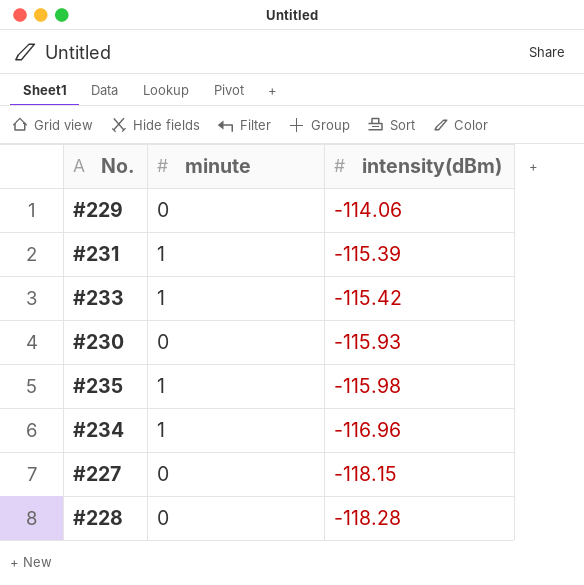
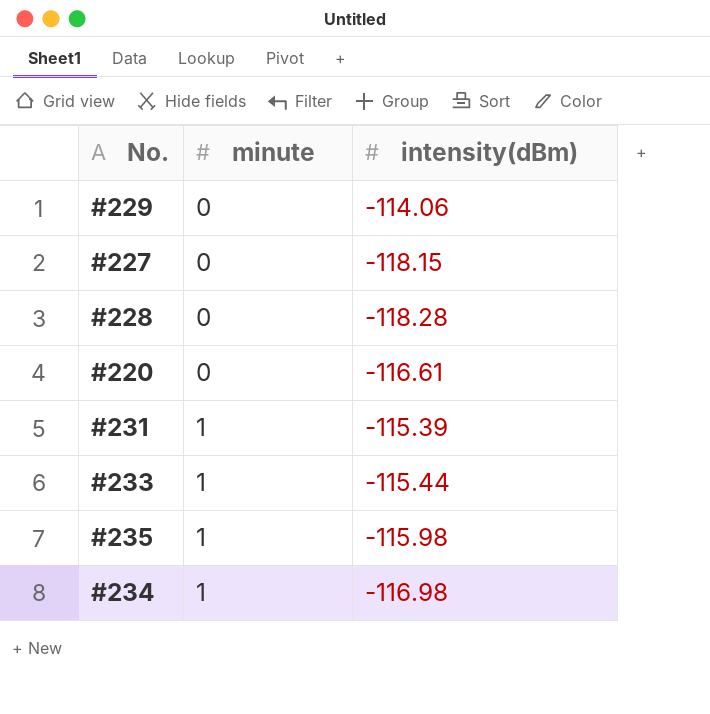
row order: intensity(dBm) descending -> minute ascending
row #230: 0 | -115.93 -> none
row #220: none -> 0 | -116.61
#233 | intensity(dBm): -115.42 -> -115.44
#234 | intensity(dBm): -116.96 -> -116.98

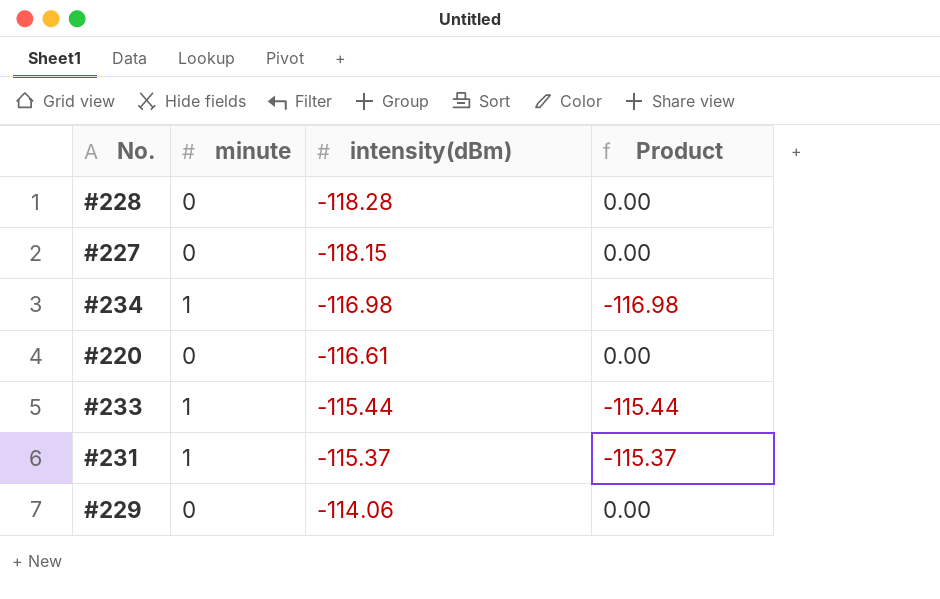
row order: minute ascending -> intensity(dBm) ascending
column Product | formula: none -> [minute] * [intensity(dBm)]
row #235: 1 | -115.98 -> none
#231 | intensity(dBm): -115.39 -> -115.37

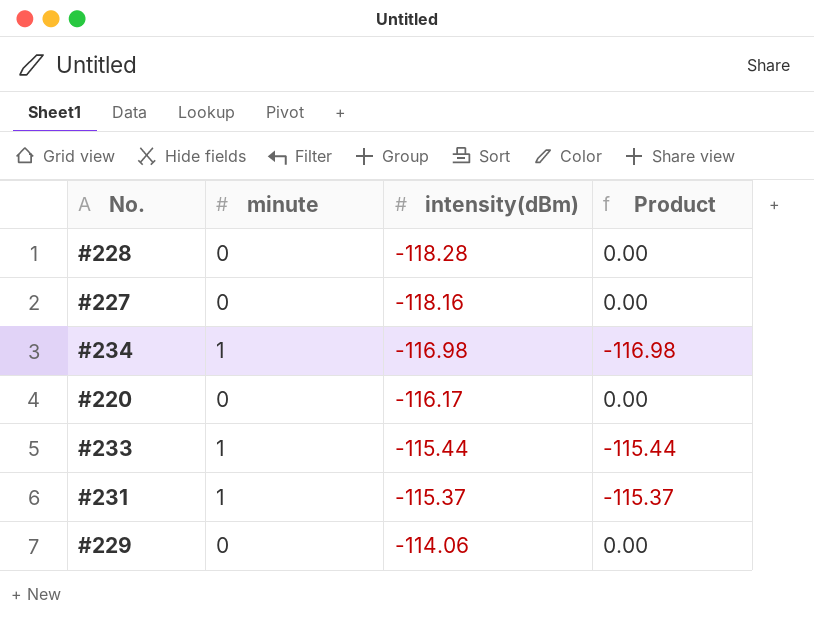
#227 | intensity(dBm): -118.15 -> -118.16
#220 | intensity(dBm): -116.61 -> -116.17

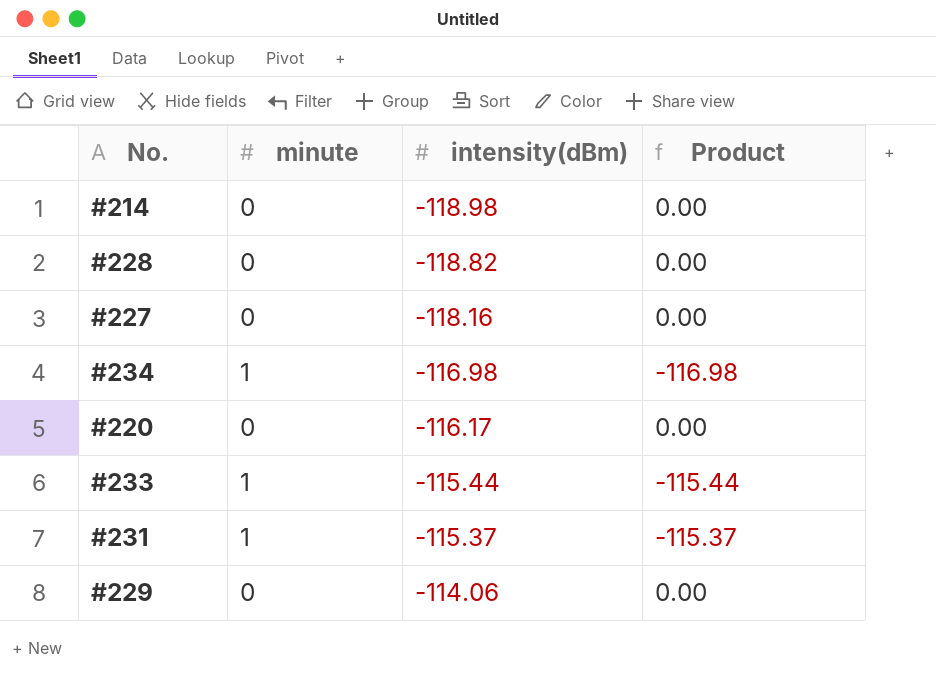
row #214: none -> 0 | -118.98 | 0.00
#228 | intensity(dBm): -118.28 -> -118.82

